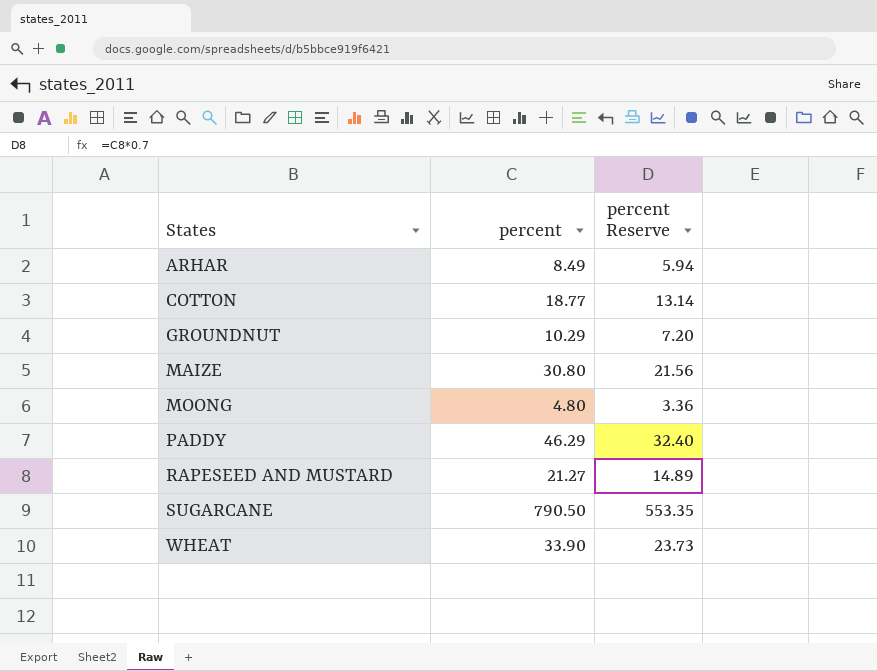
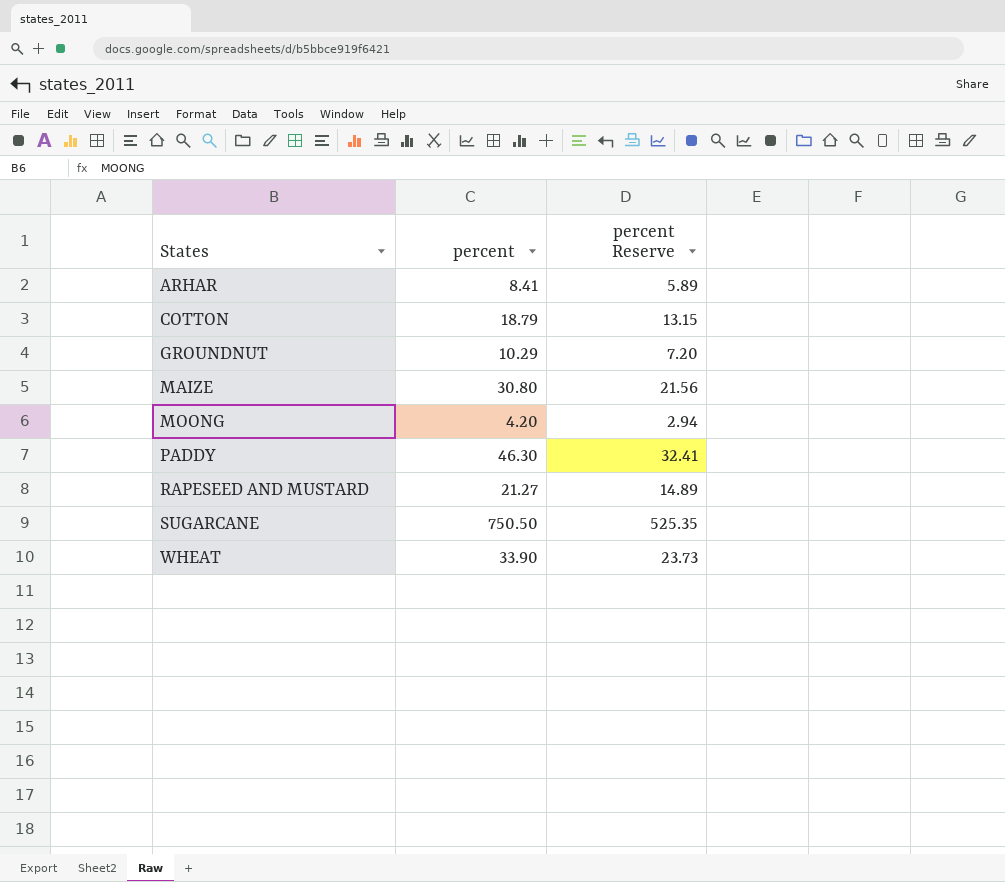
ARHAR | percent: 8.49 -> 8.41
ARHAR | percent Reserve: 5.94 -> 5.89
COTTON | percent: 18.77 -> 18.79
COTTON | percent Reserve: 13.14 -> 13.15
MOONG | percent: 4.80 -> 4.20
MOONG | percent Reserve: 3.36 -> 2.94
PADDY | percent: 46.29 -> 46.30
PADDY | percent Reserve: 32.40 -> 32.41
SUGARCANE | percent: 790.50 -> 750.50
SUGARCANE | percent Reserve: 553.35 -> 525.35

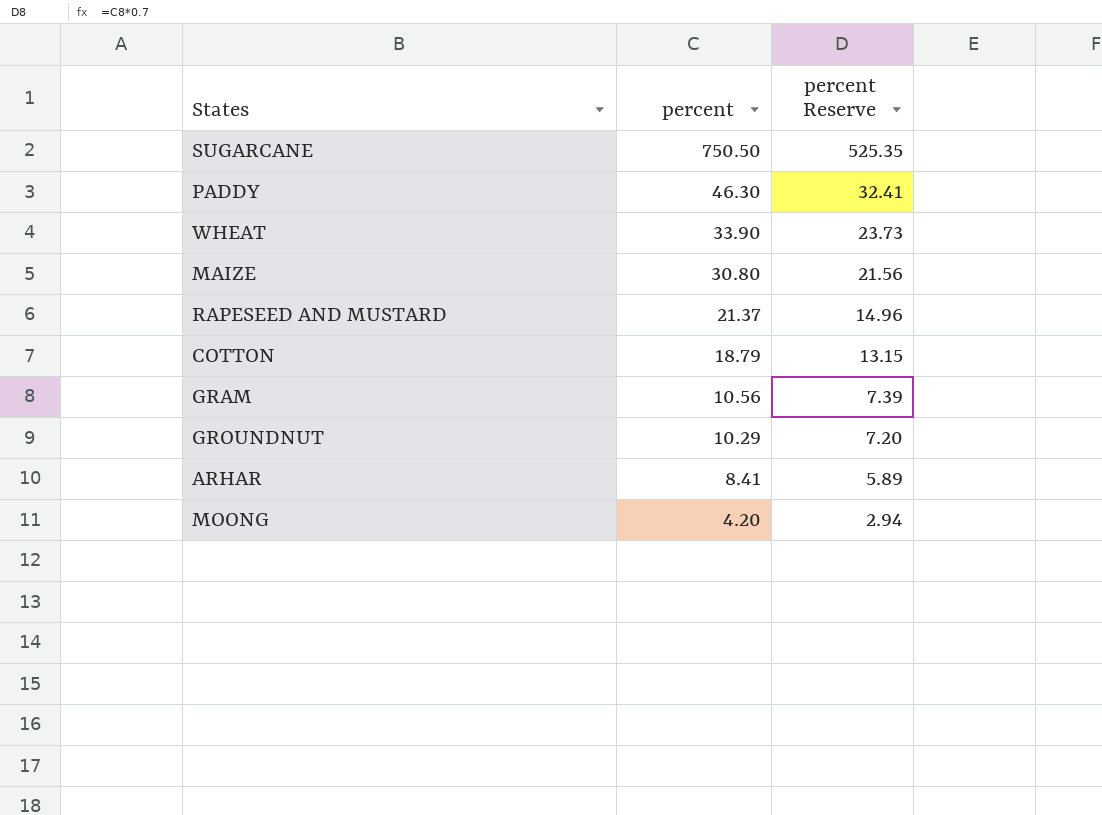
row order: States ascending -> percent descending
RAPESEED AND MUSTARD | percent: 21.27 -> 21.37
RAPESEED AND MUSTARD | percent Reserve: 14.89 -> 14.96
row GRAM: none -> 10.56 | 7.39

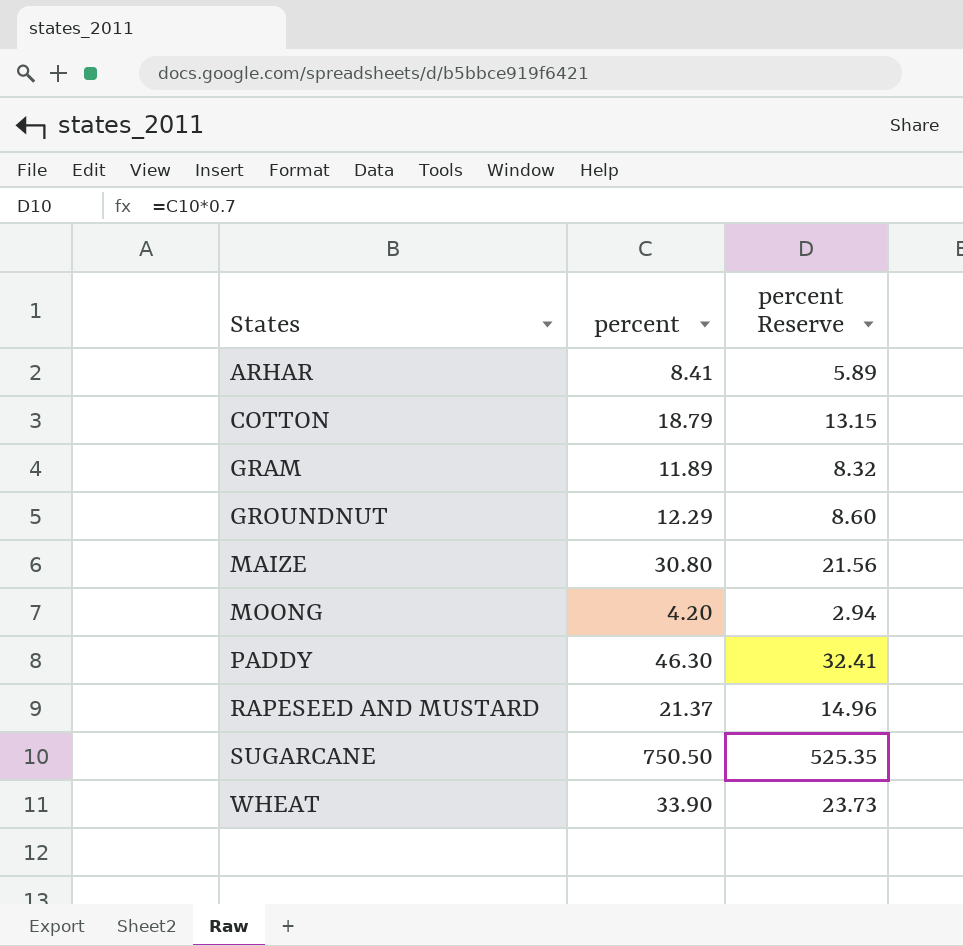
row order: percent descending -> States ascending
GRAM | percent: 10.56 -> 11.89
GRAM | percent Reserve: 7.39 -> 8.32
GROUNDNUT | percent: 10.29 -> 12.29
GROUNDNUT | percent Reserve: 7.20 -> 8.60

